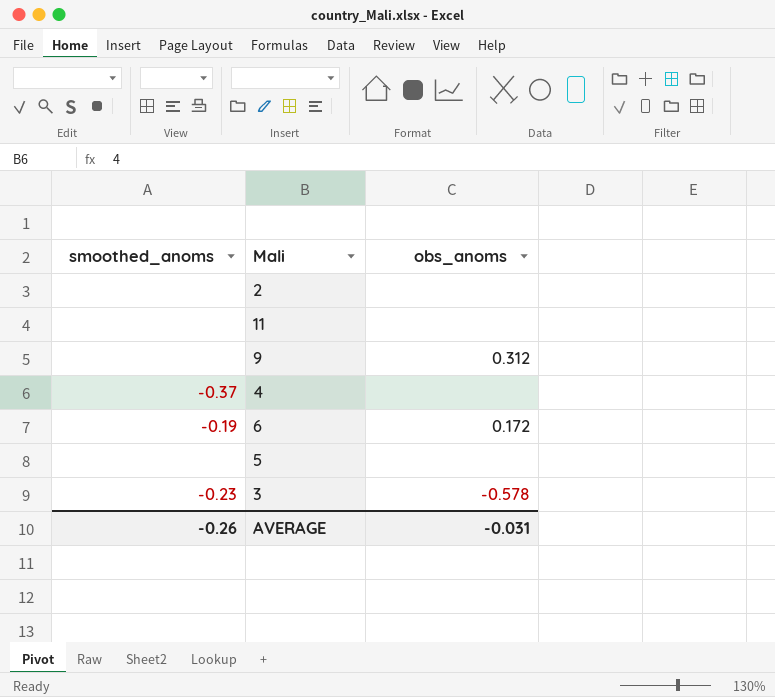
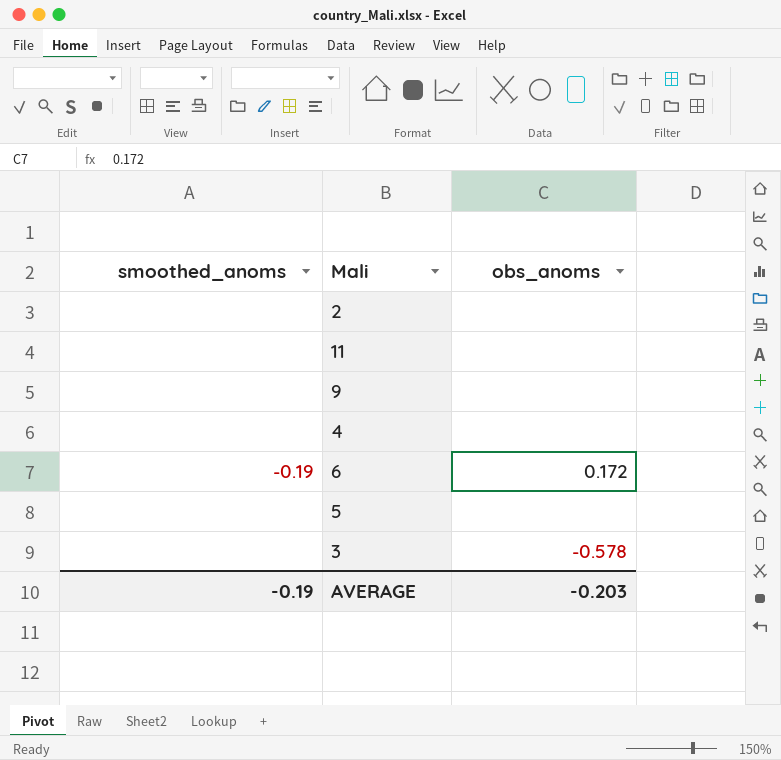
9 | obs_anoms: 0.312 -> none
4 | smoothed_anoms: -0.37 -> none
3 | smoothed_anoms: -0.23 -> none
AVERAGE | smoothed_anoms: -0.26 -> -0.19
AVERAGE | obs_anoms: -0.031 -> -0.203

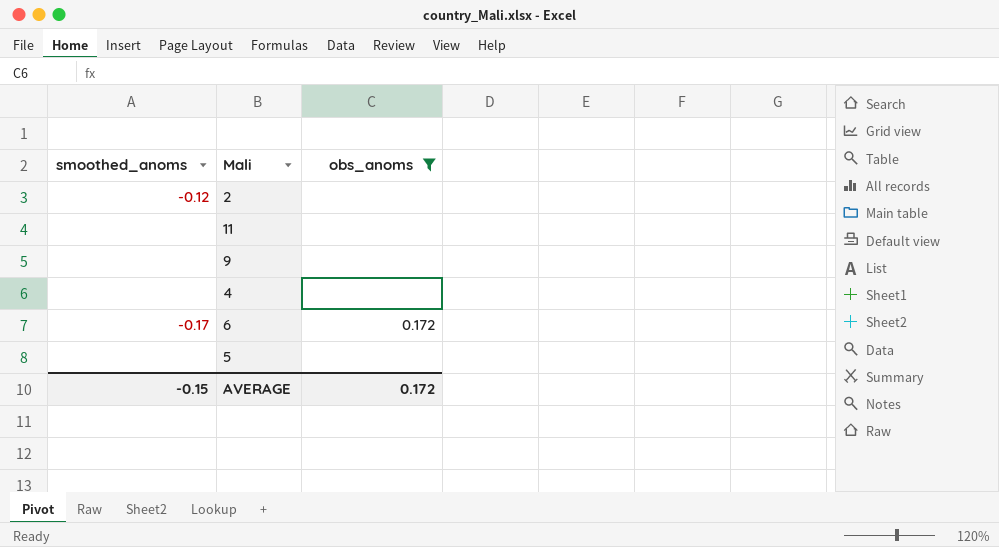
filter: none -> obs_anoms != -0.578
2 | smoothed_anoms: none -> -0.12
6 | smoothed_anoms: -0.19 -> -0.17
AVERAGE | smoothed_anoms: -0.19 -> -0.15
AVERAGE | obs_anoms: -0.203 -> 0.172

